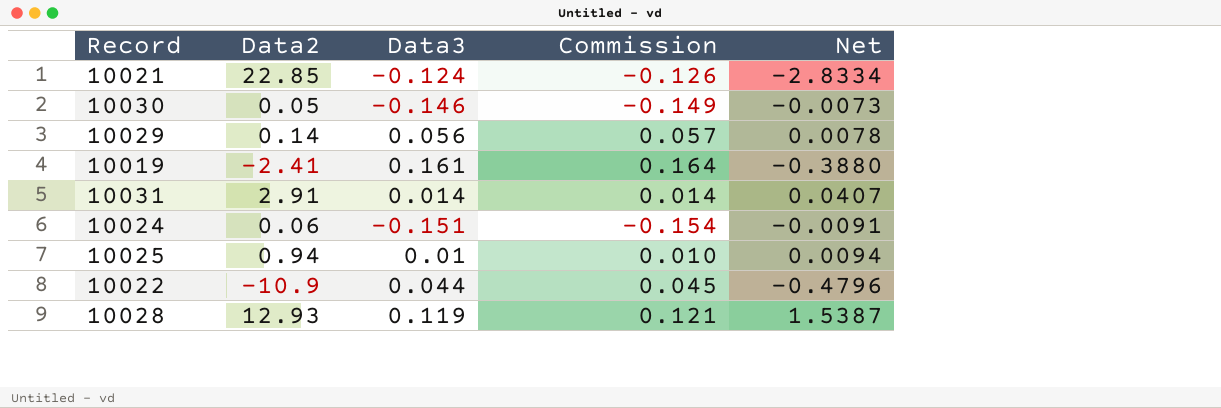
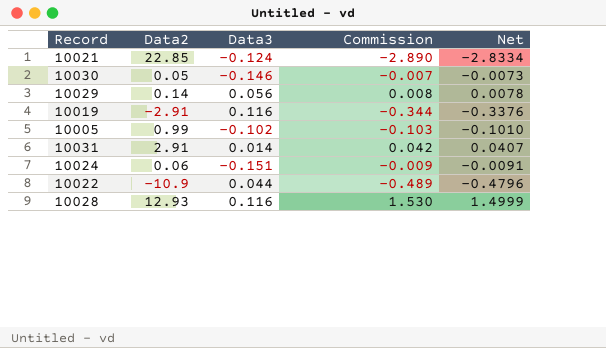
column Commission | formula: [Data3] * 1.02 -> [Net] * 1.02
row 10025: 0.94 | 0.01 | 0.010 | 0.0094 -> none
10019 | Data2: -2.41 -> -2.91
10019 | Data3: 0.161 -> 0.116
10019 | Net: -0.3880 -> -0.3376
row 10005: none -> 0.99 | -0.102 | -0.103 | -0.1010
10028 | Data3: 0.119 -> 0.116
10028 | Net: 1.5387 -> 1.4999

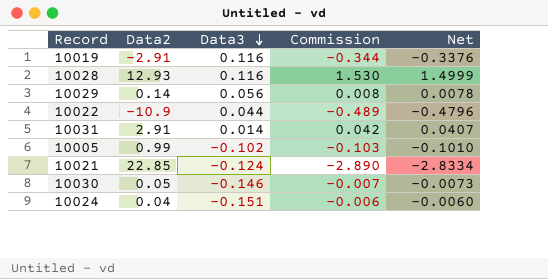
row order: none -> Data3 descending
10024 | Data2: 0.06 -> 0.04
10024 | Commission: -0.009 -> -0.006
10024 | Net: -0.0091 -> -0.0060

